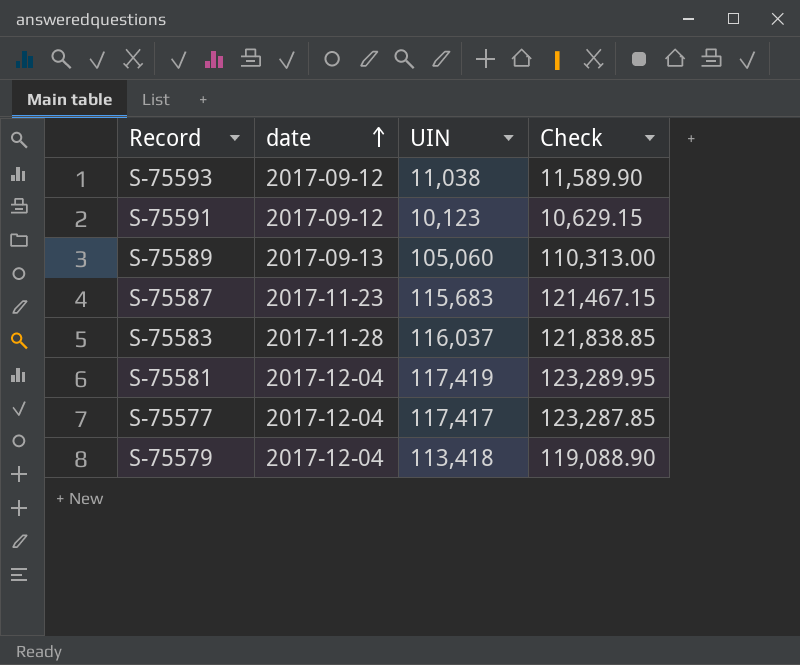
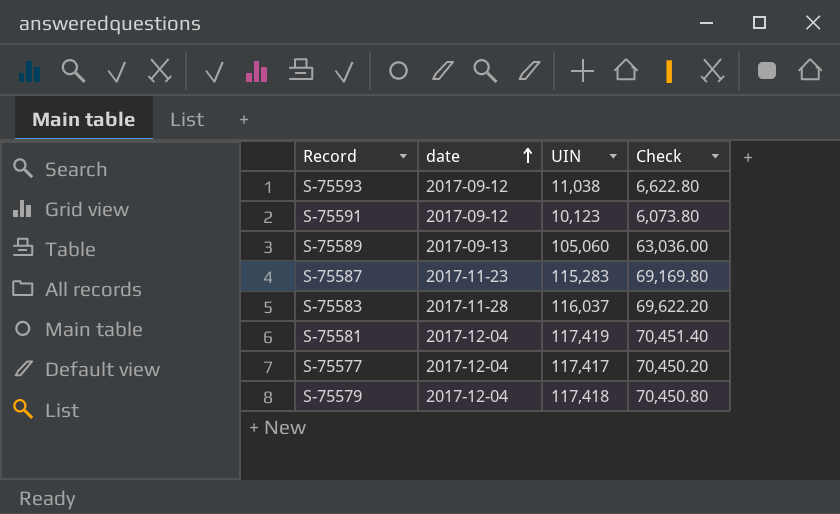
column Check | formula: [UIN] * 1.05 -> [UIN] * 0.6
S-75587 | UIN: 115,683 -> 115,283
S-75579 | UIN: 113,418 -> 117,418

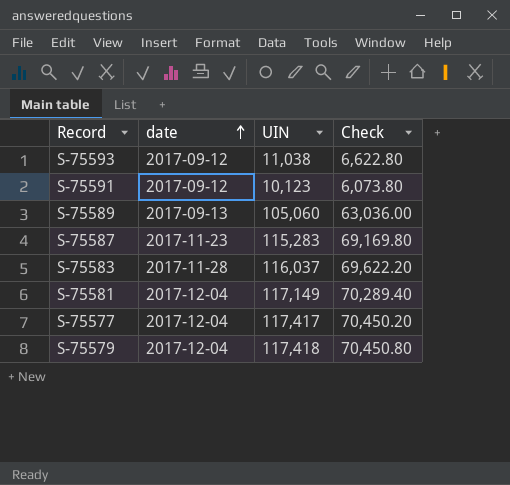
S-75581 | UIN: 117,419 -> 117,149
S-75581 | Check: 70,451.40 -> 70,289.40

